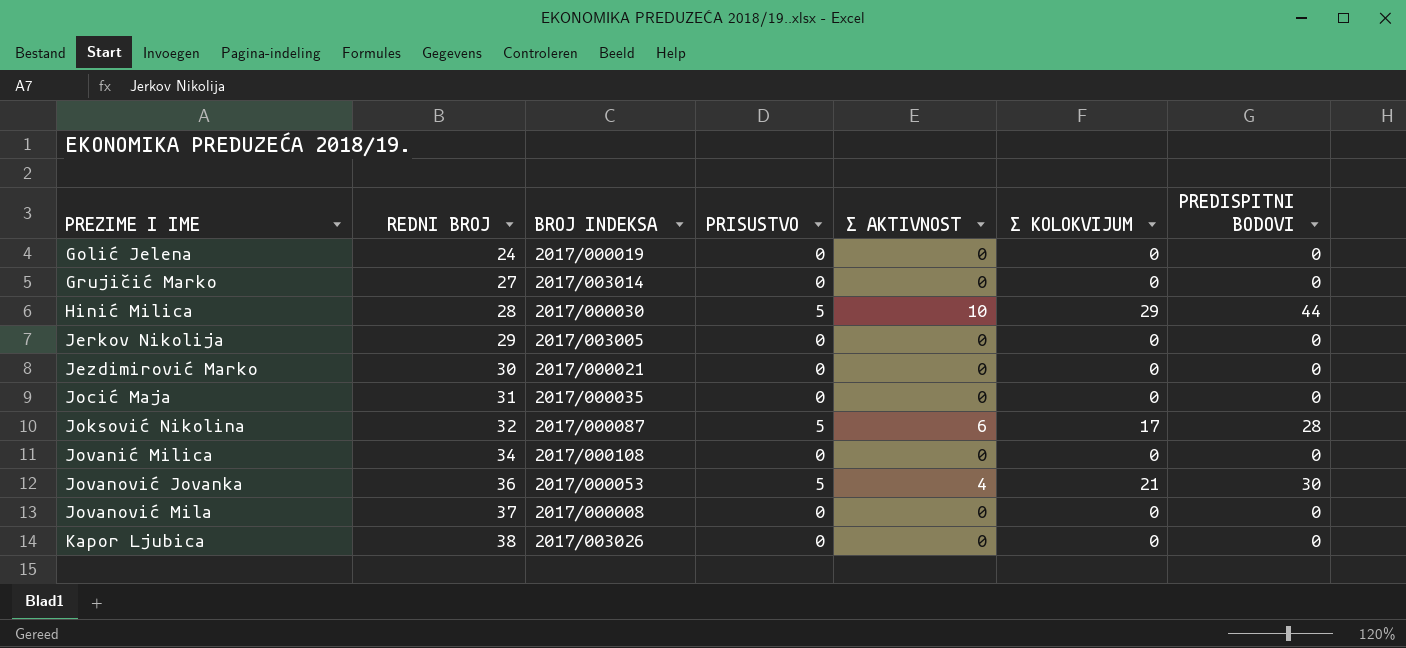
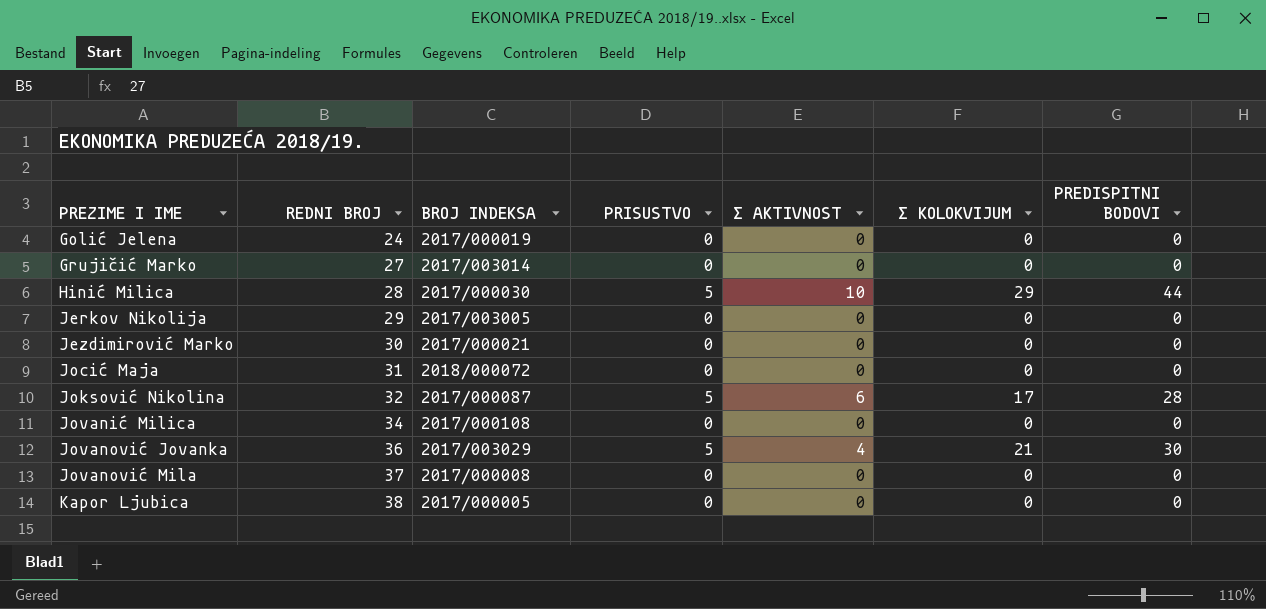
Jocić Maja | BROJ INDEKSA: 2017/000035 -> 2018/000072
Jovanović Jovanka | BROJ INDEKSA: 2017/000053 -> 2017/003029
Kapor Ljubica | BROJ INDEKSA: 2017/003026 -> 2017/000005

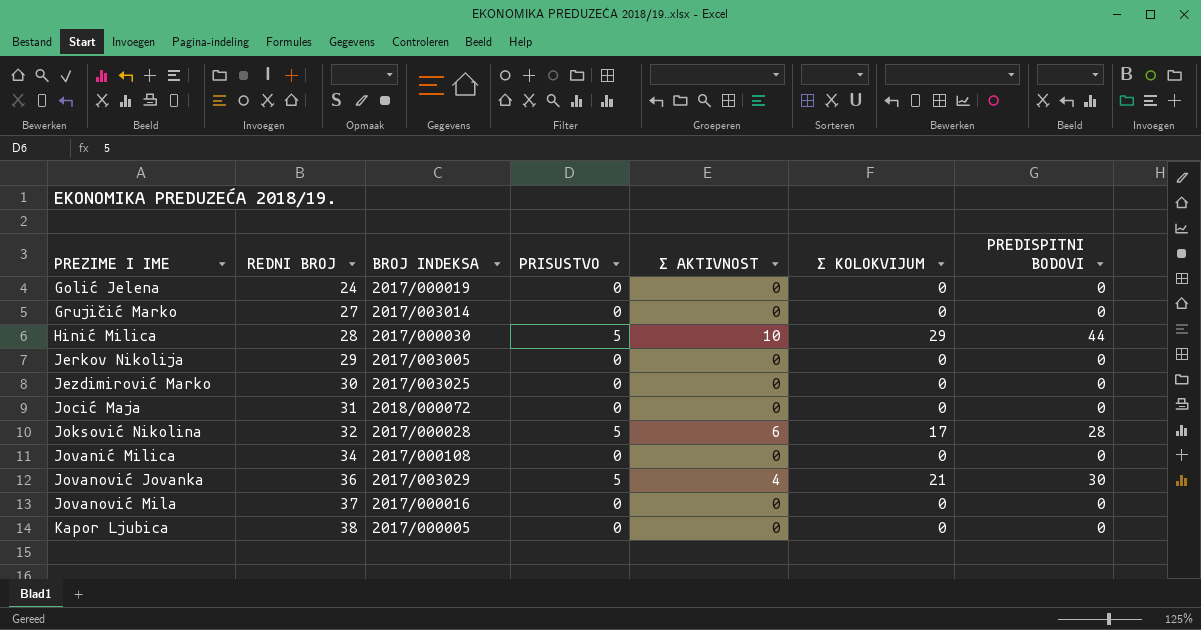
Jezdimirović Marko | BROJ INDEKSA: 2017/000021 -> 2017/003025
Joksović Nikolina | BROJ INDEKSA: 2017/000087 -> 2017/000028
Jovanović Mila | BROJ INDEKSA: 2017/000008 -> 2017/000016

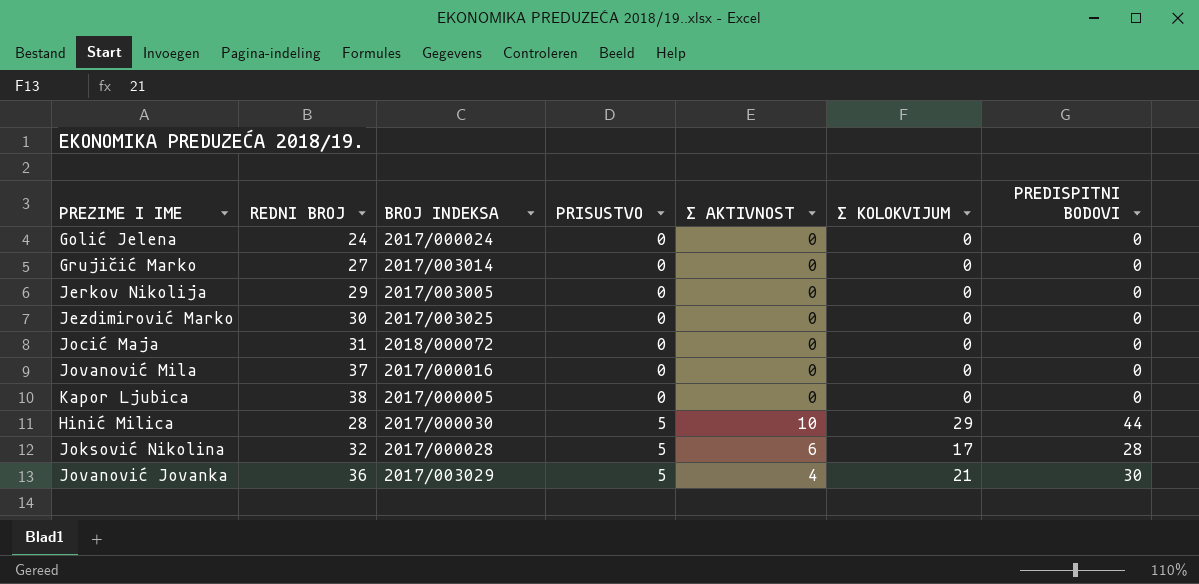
row order: PREZIME I IME ascending -> PRISUSTVO ascending
row Jovanić Milica: 34 | 2017/000108 | 0 | 0 | 0 | 0 -> none
Golić Jelena | BROJ INDEKSA: 2017/000019 -> 2017/000024

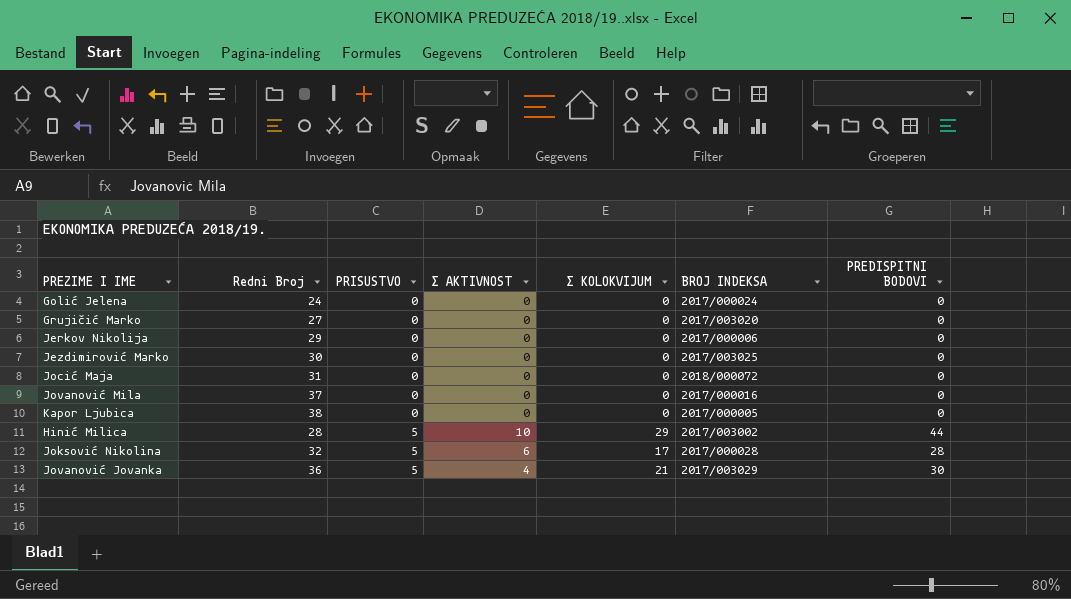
column name: REDNI BROJ -> Redni Broj
column BROJ INDEKSA | position: 3 -> 6
Grujičić Marko | BROJ INDEKSA: 2017/003014 -> 2017/003020
Jerkov Nikolija | BROJ INDEKSA: 2017/003005 -> 2017/000006
Hinić Milica | BROJ INDEKSA: 2017/000030 -> 2017/003002

